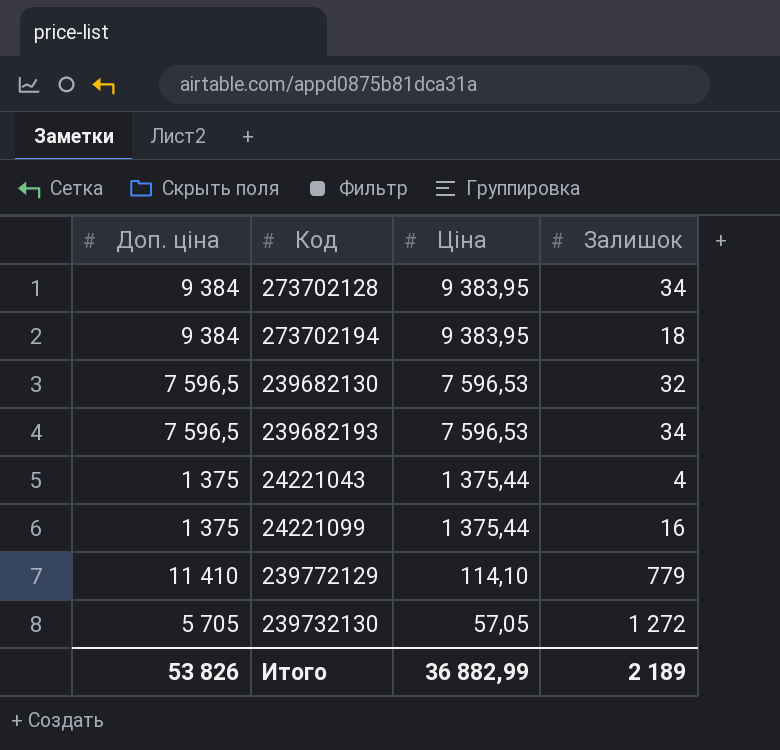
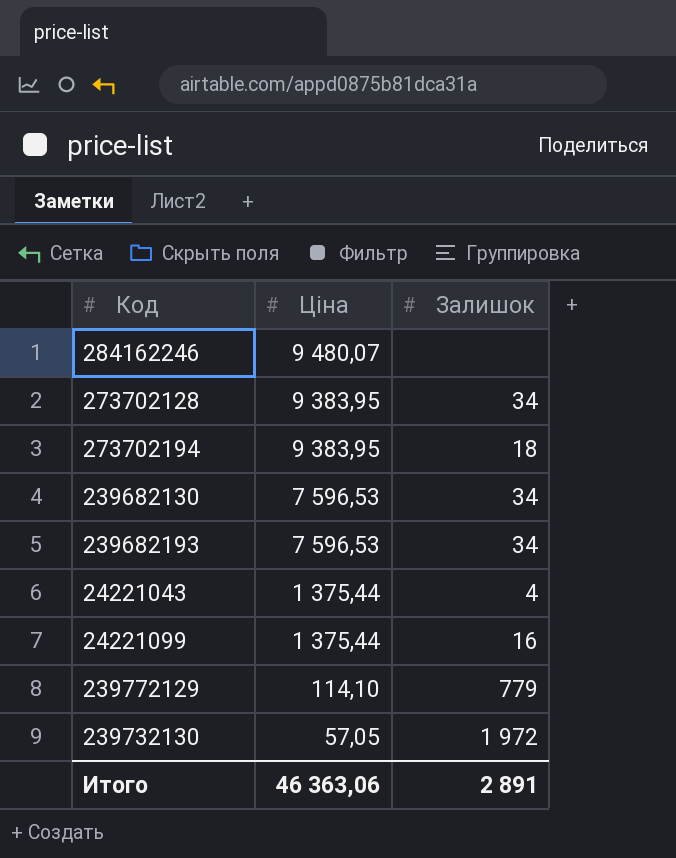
column Доп. ціна | position: 1 -> none
row 284162246: none -> 9 480,07 | none
239682130 | Залишок: 32 -> 34
239732130 | Залишок: 1 272 -> 1 972
Итого | Ціна: 36 882,99 -> 46 363,06
Итого | Залишок: 2 189 -> 2 891

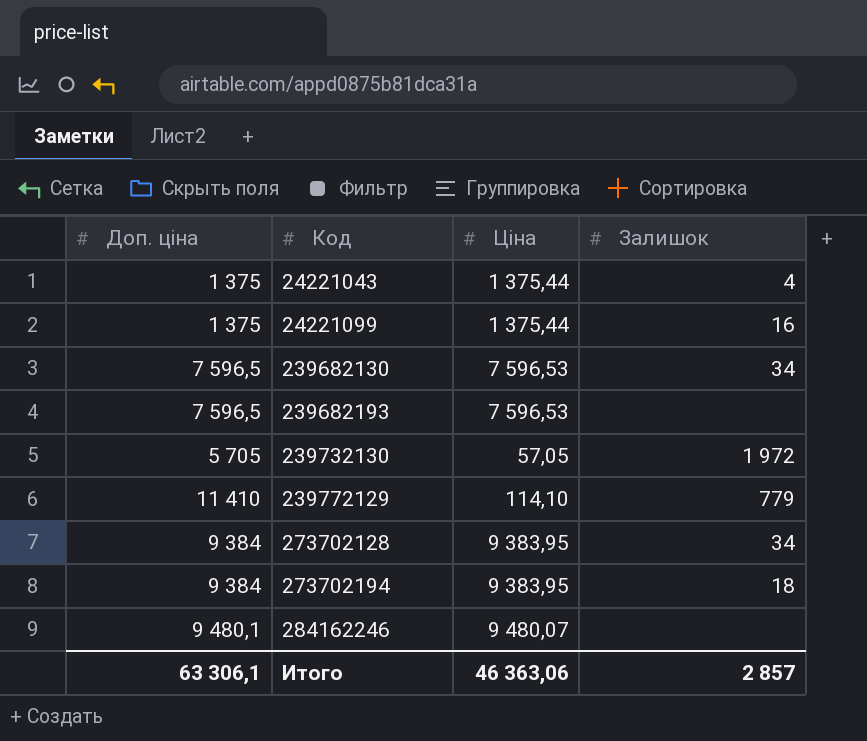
row order: Ціна descending -> Код ascending
column Доп. ціна | position: none -> 1
239682193 | Залишок: 34 -> none
Итого | Залишок: 2 891 -> 2 857

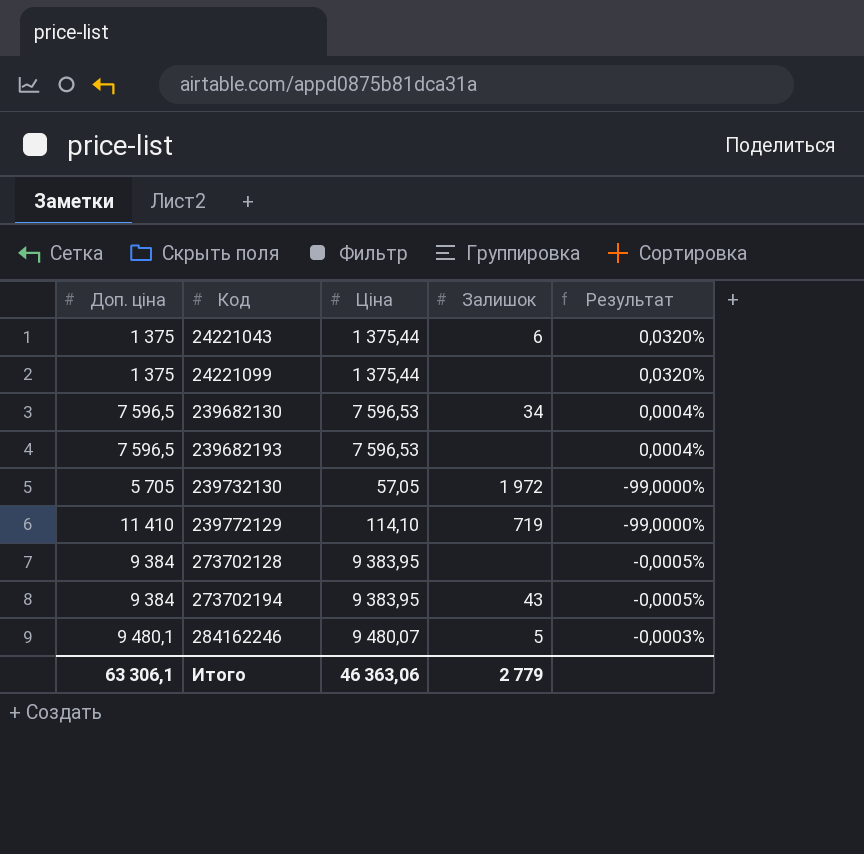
column Результат | formula: none -> ([Ціна] - [Доп. ціна]) / [Доп. ціна]
24221043 | Залишок: 4 -> 6
24221099 | Залишок: 16 -> none
239772129 | Залишок: 779 -> 719
273702128 | Залишок: 34 -> none
273702194 | Залишок: 18 -> 43
284162246 | Залишок: none -> 5
Итого | Залишок: 2 857 -> 2 779

